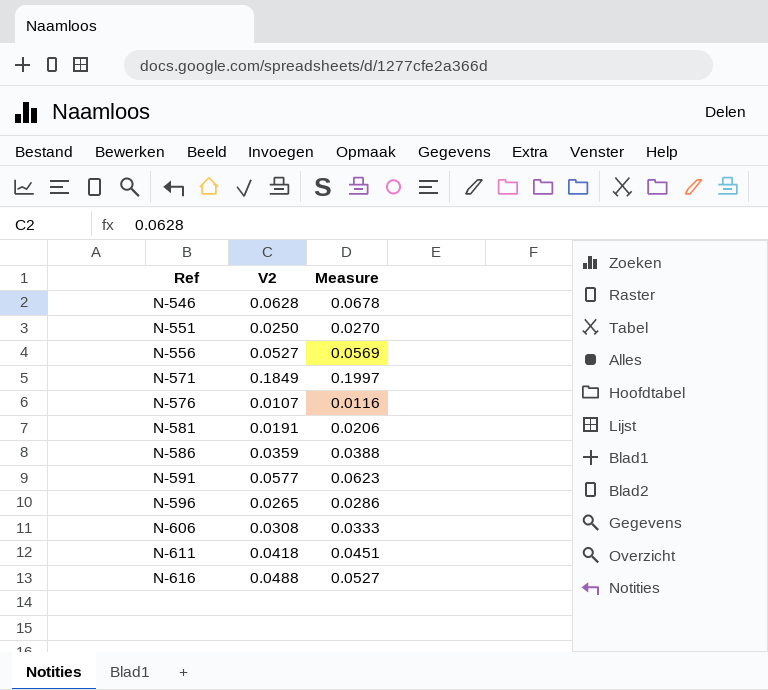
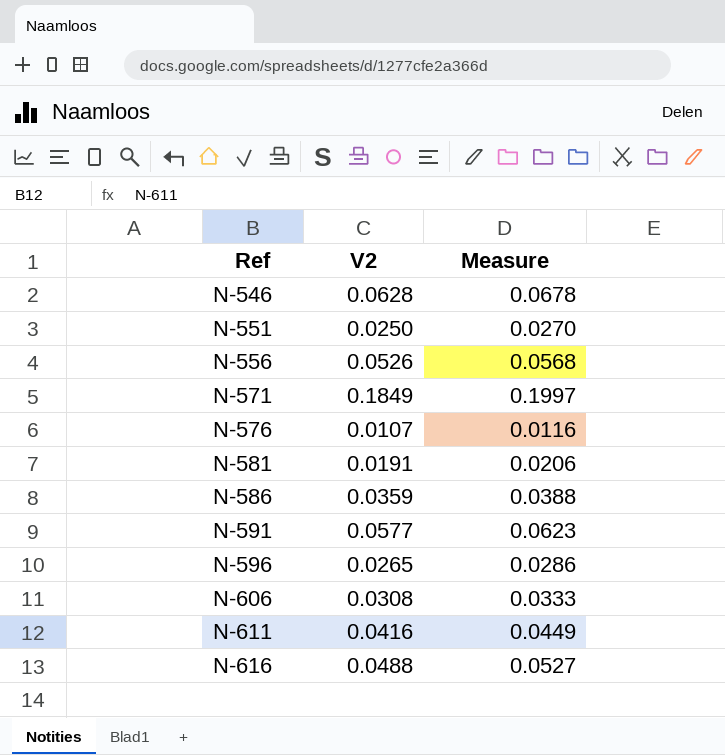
N-556 | V2: 0.0527 -> 0.0526
N-556 | Measure: 0.0569 -> 0.0568
N-611 | V2: 0.0418 -> 0.0416
N-611 | Measure: 0.0451 -> 0.0449

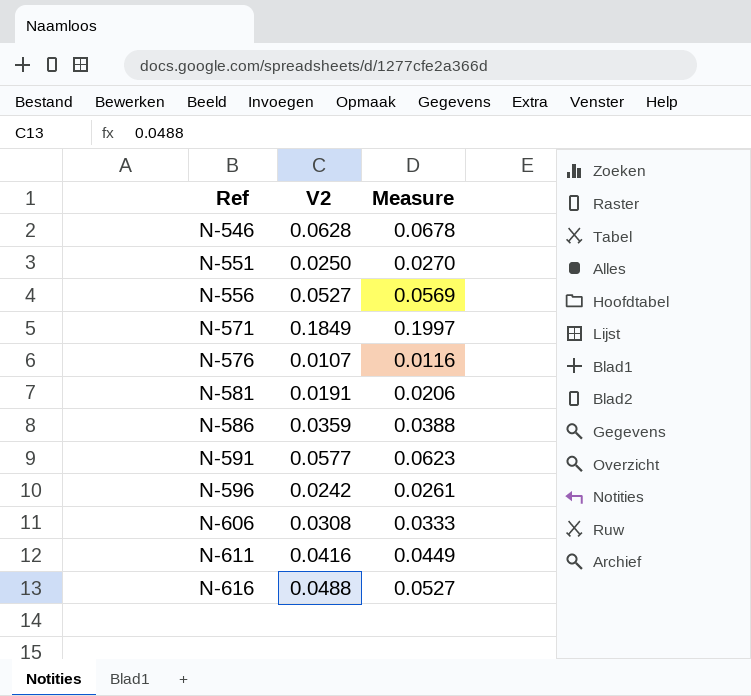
N-556 | V2: 0.0526 -> 0.0527
N-556 | Measure: 0.0568 -> 0.0569
N-596 | V2: 0.0265 -> 0.0242
N-596 | Measure: 0.0286 -> 0.0261

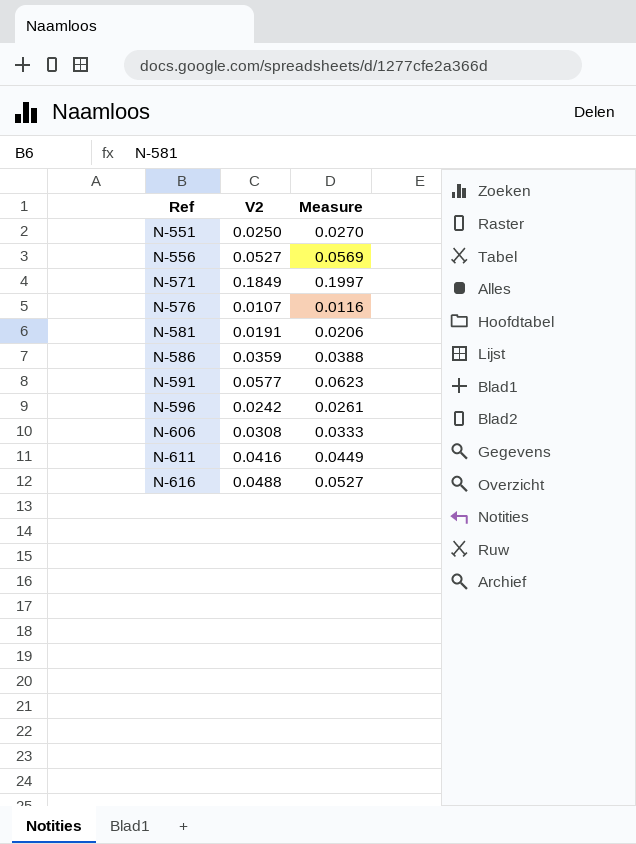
row N-546: 0.0628 | 0.0678 -> none

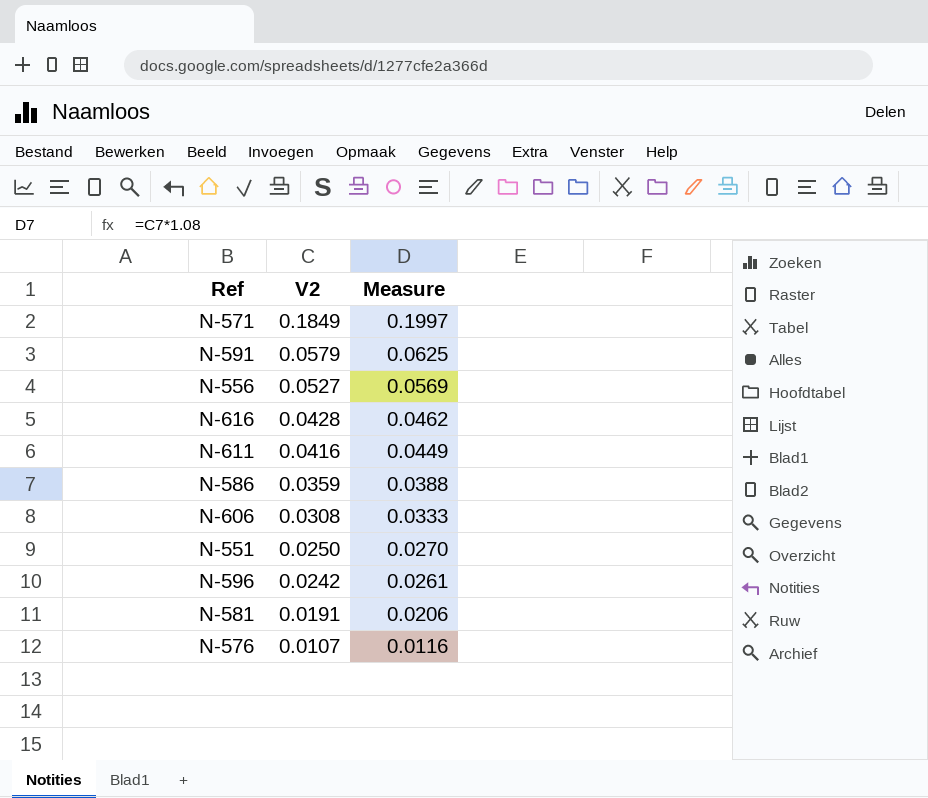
row order: Ref ascending -> V2 descending
N-591 | V2: 0.0577 -> 0.0579
N-591 | Measure: 0.0623 -> 0.0625
N-616 | V2: 0.0488 -> 0.0428
N-616 | Measure: 0.0527 -> 0.0462

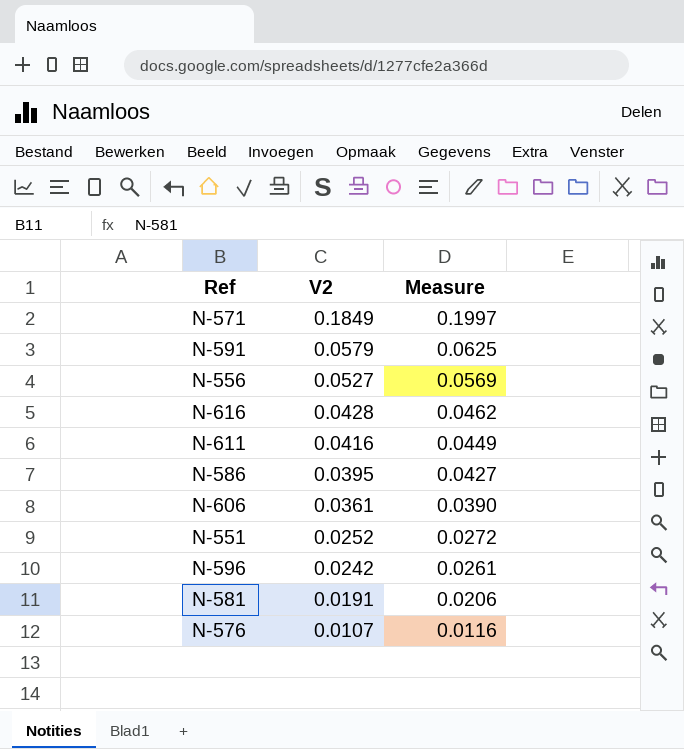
N-586 | V2: 0.0359 -> 0.0395
N-586 | Measure: 0.0388 -> 0.0427
N-606 | V2: 0.0308 -> 0.0361
N-606 | Measure: 0.0333 -> 0.0390
N-551 | V2: 0.0250 -> 0.0252
N-551 | Measure: 0.0270 -> 0.0272

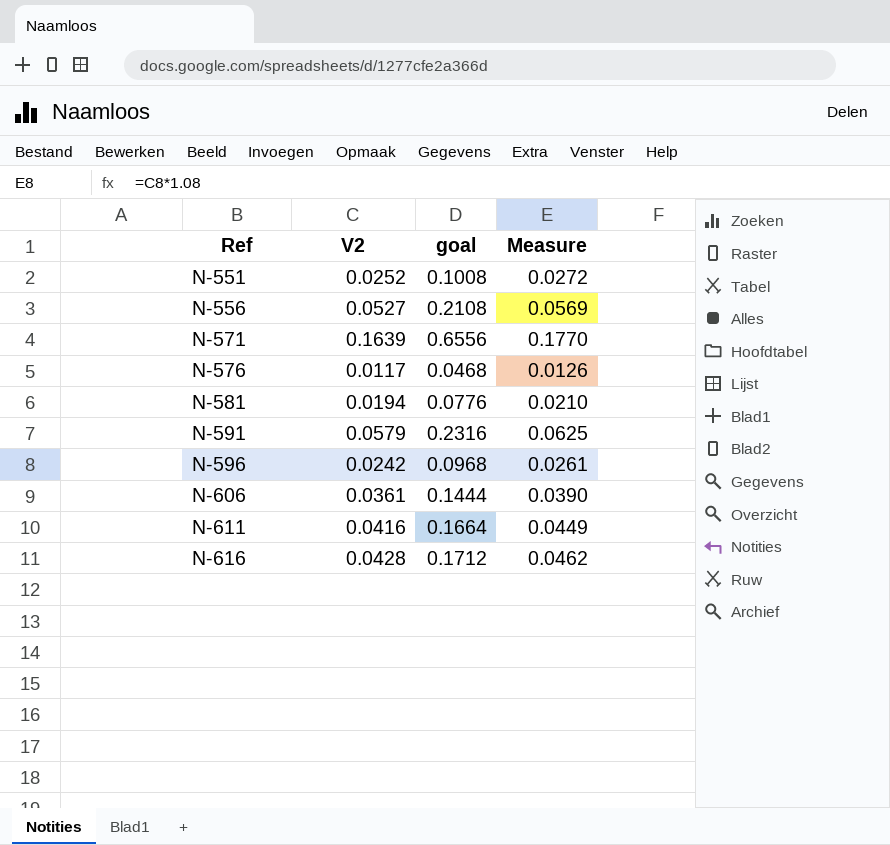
row order: V2 descending -> Ref ascending
column goal | formula: none -> [V2] * 4
row N-586: 0.0395 | 0.0427 -> none
N-571 | V2: 0.1849 -> 0.1639
N-571 | Measure: 0.1997 -> 0.1770
N-576 | V2: 0.0107 -> 0.0117
N-576 | Measure: 0.0116 -> 0.0126
N-581 | V2: 0.0191 -> 0.0194
N-581 | Measure: 0.0206 -> 0.0210

